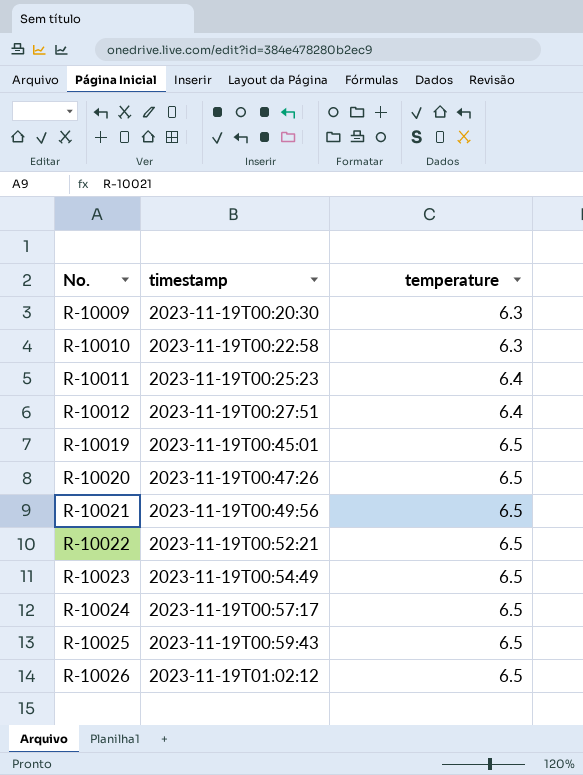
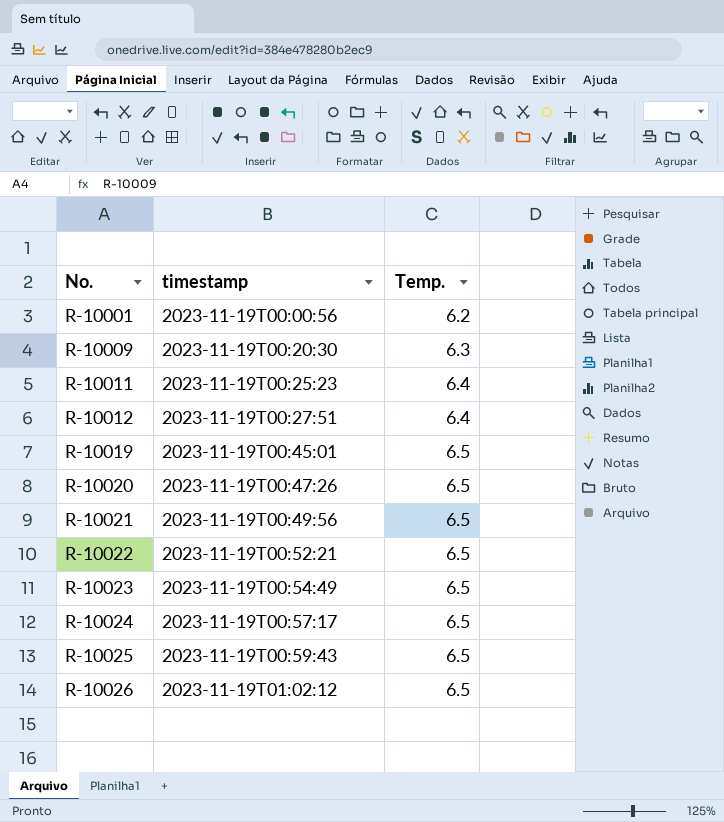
column name: temperature -> Temp.
row R-10010: 2023-11-19T00:22:58 | 6.3 -> none
row R-10001: none -> 2023-11-19T00:00:56 | 6.2

